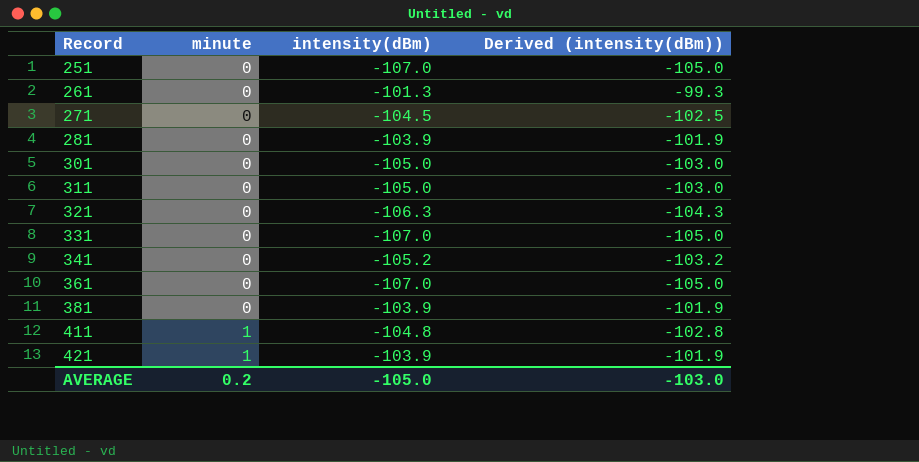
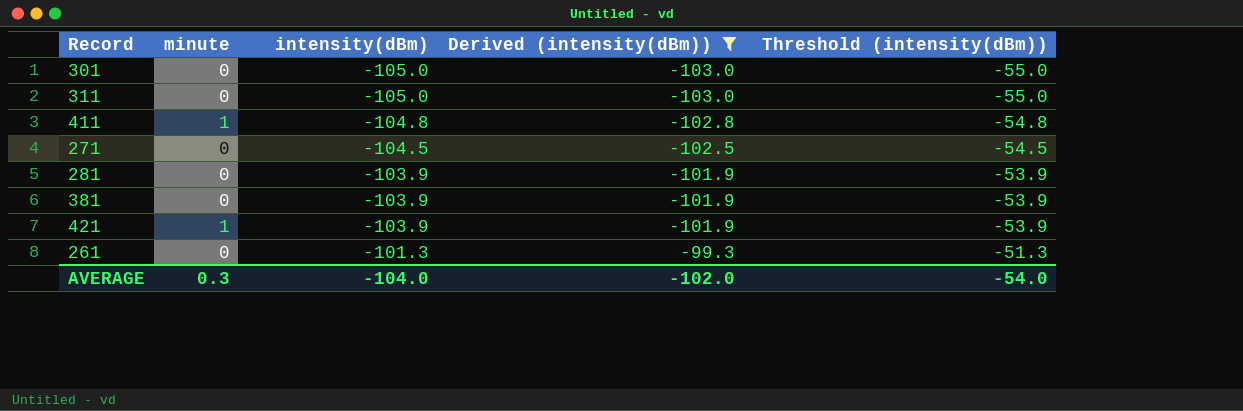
filter: none -> Derived (intensity(dBm)) >= -103.0
row order: Record ascending -> intensity(dBm) ascending
column Threshold (intensity(dBm)) | formula: none -> [intensity(dBm)] + 50
AVERAGE | minute: 0.2 -> 0.3
AVERAGE | intensity(dBm): -105.0 -> -104.0
AVERAGE | Derived (intensity(dBm)): -103.0 -> -102.0

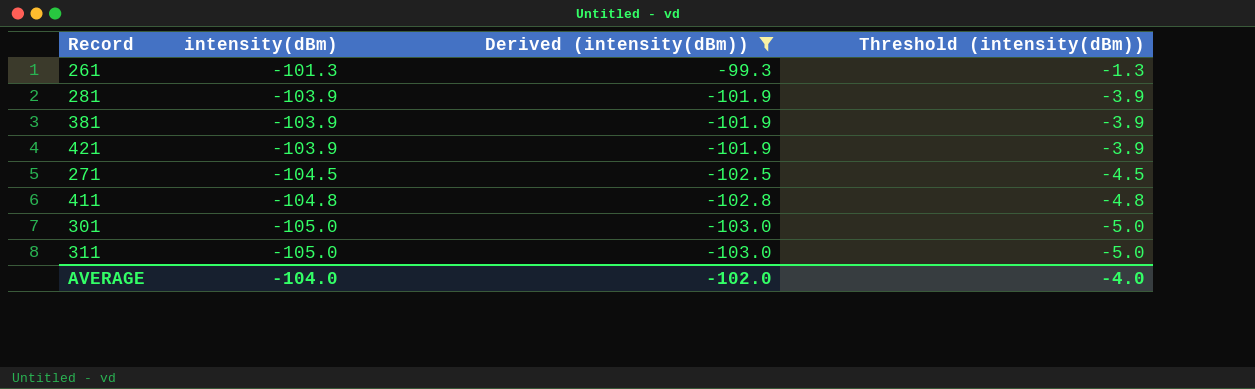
row order: intensity(dBm) ascending -> intensity(dBm) descending
column minute | position: 2 -> none
column Threshold (intensity(dBm)) | formula: [intensity(dBm)] + 50 -> [intensity(dBm)] + 100
AVERAGE | Threshold (intensity(dBm)): -54.0 -> -4.0

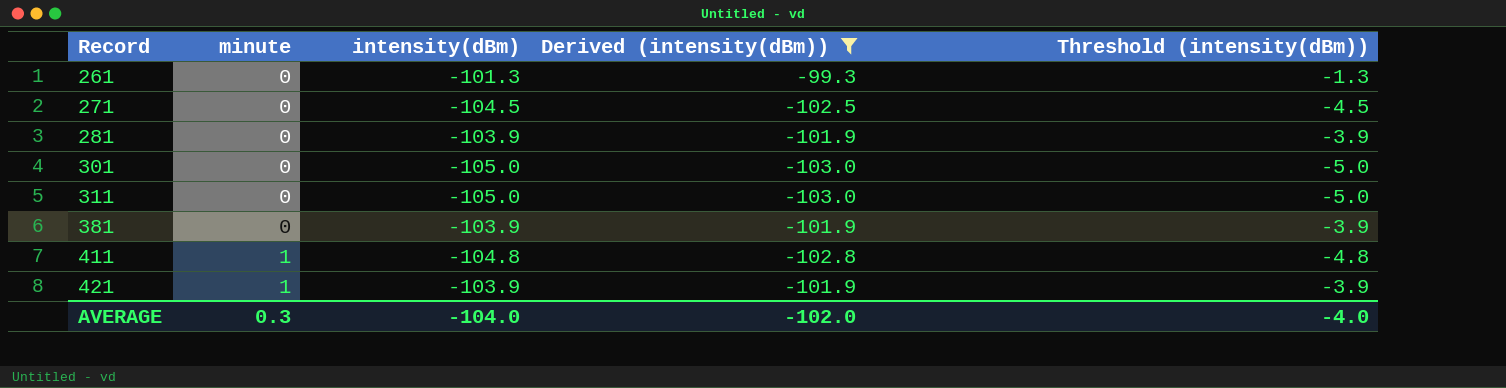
row order: intensity(dBm) descending -> Record ascending
column minute | position: none -> 2

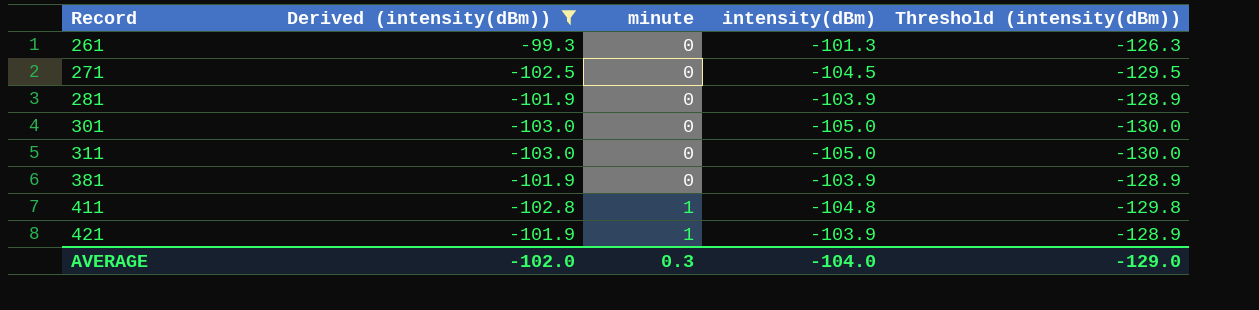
column Derived (intensity(dBm)) | position: 4 -> 2
column Threshold (intensity(dBm)) | formula: [intensity(dBm)] + 100 -> [intensity(dBm)] - 25
AVERAGE | Threshold (intensity(dBm)): -4.0 -> -129.0

